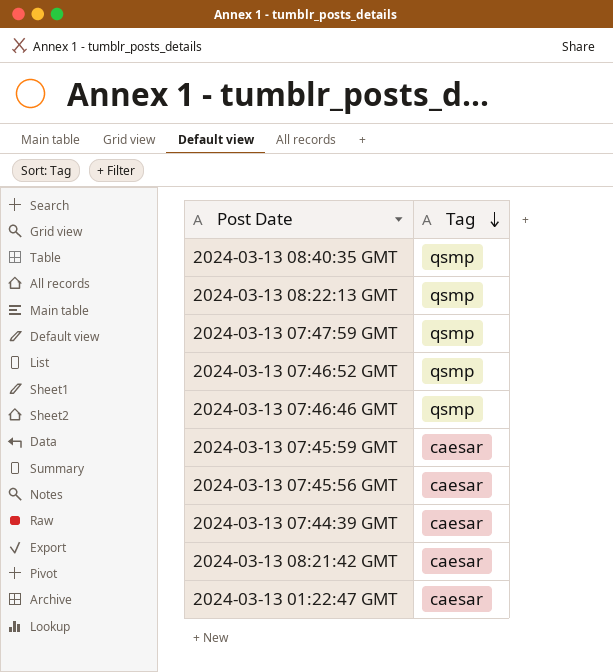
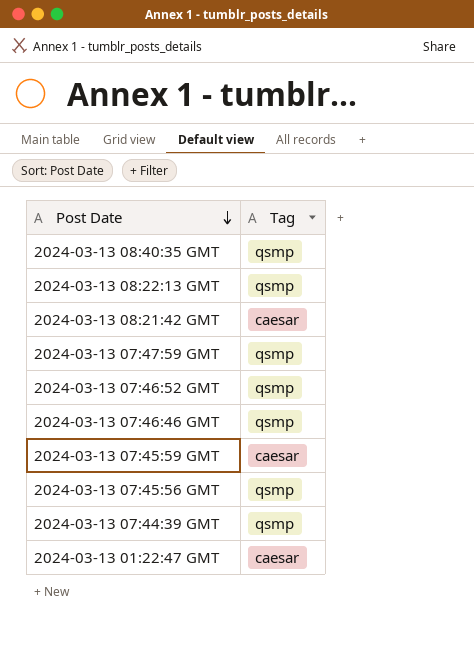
row order: Tag descending -> Post Date descending
2024-03-13 07:45:56 GMT | Tag: caesar -> qsmp
2024-03-13 07:44:39 GMT | Tag: caesar -> qsmp

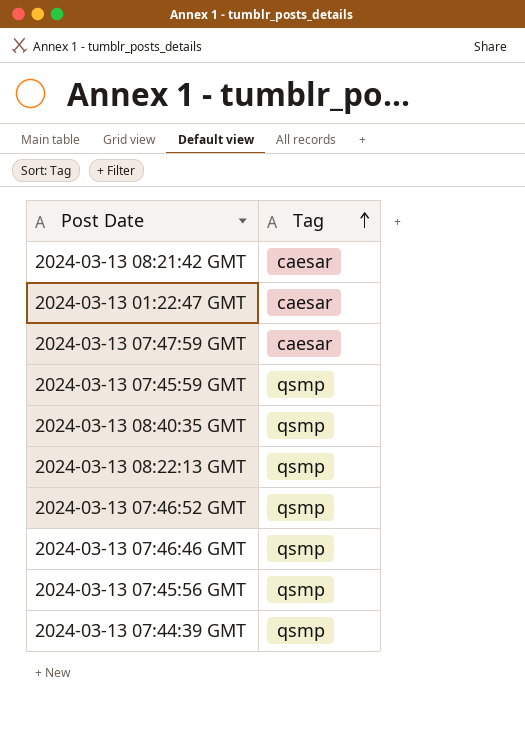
row order: Post Date descending -> Tag ascending
2024-03-13 07:47:59 GMT | Tag: qsmp -> caesar
2024-03-13 07:45:59 GMT | Tag: caesar -> qsmp

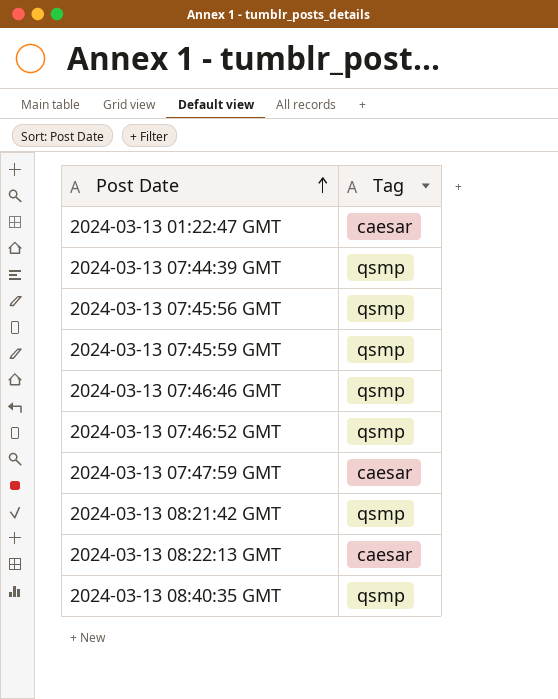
row order: Tag ascending -> Post Date ascending
2024-03-13 08:21:42 GMT | Tag: caesar -> qsmp
2024-03-13 08:22:13 GMT | Tag: qsmp -> caesar

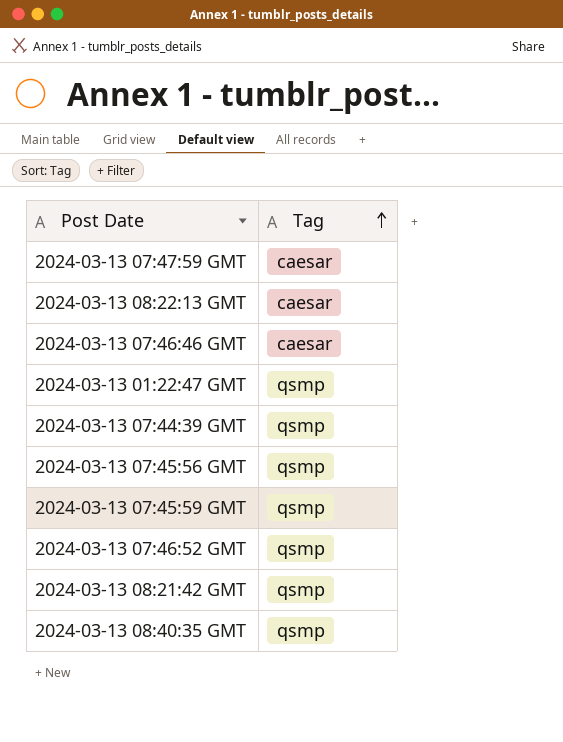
row order: Post Date ascending -> Tag ascending
2024-03-13 07:46:46 GMT | Tag: qsmp -> caesar
2024-03-13 01:22:47 GMT | Tag: caesar -> qsmp

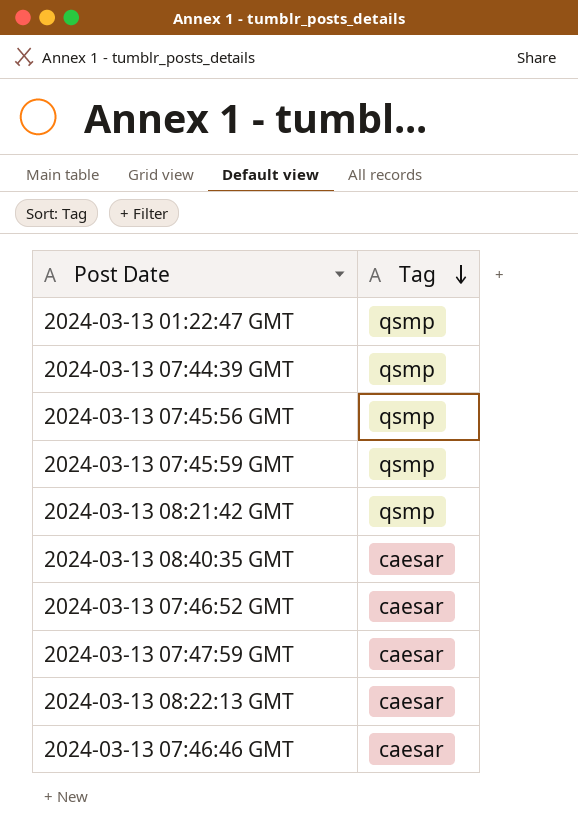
row order: Tag ascending -> Tag descending
2024-03-13 08:40:35 GMT | Tag: qsmp -> caesar
2024-03-13 07:46:52 GMT | Tag: qsmp -> caesar

